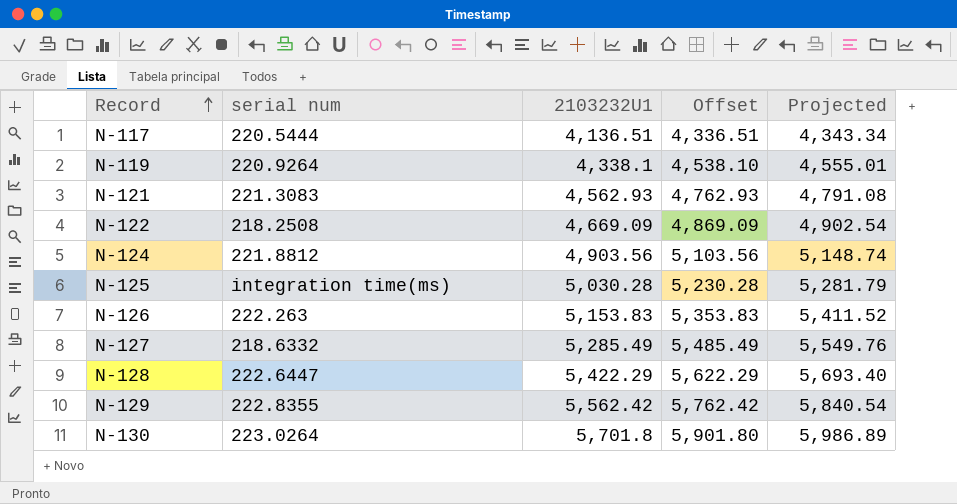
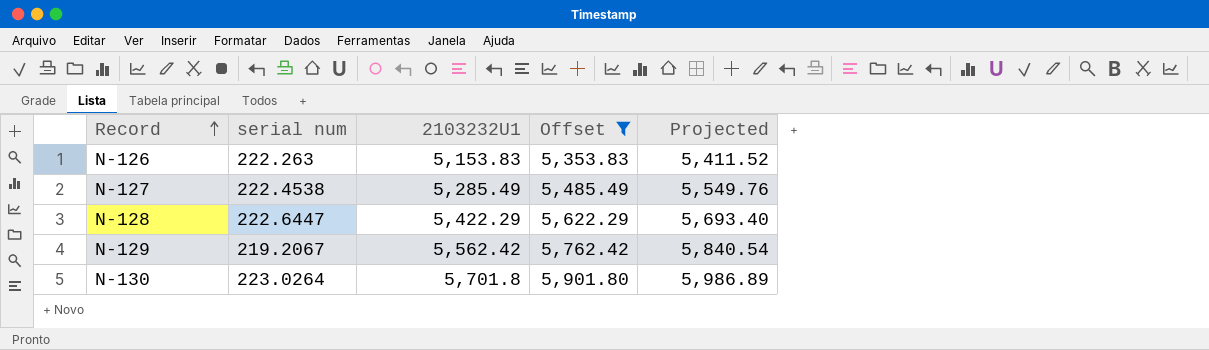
filter: none -> Offset >= 5,353.83
N-127 | serial num: 218.6332 -> 222.4538
N-129 | serial num: 222.8355 -> 219.2067

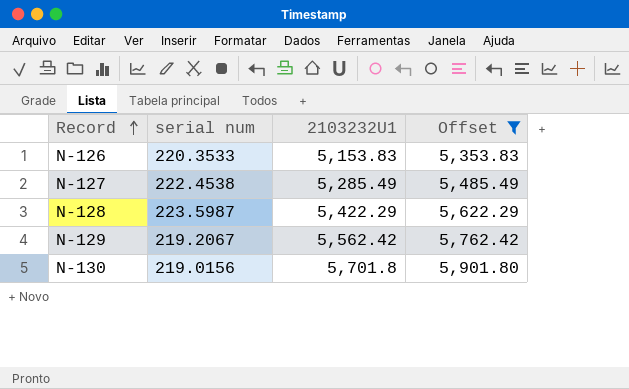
column Projected | formula: [2103232U1] * 1.05 -> none
N-126 | serial num: 222.263 -> 220.3533
N-128 | serial num: 222.6447 -> 223.5987
N-130 | serial num: 223.0264 -> 219.0156

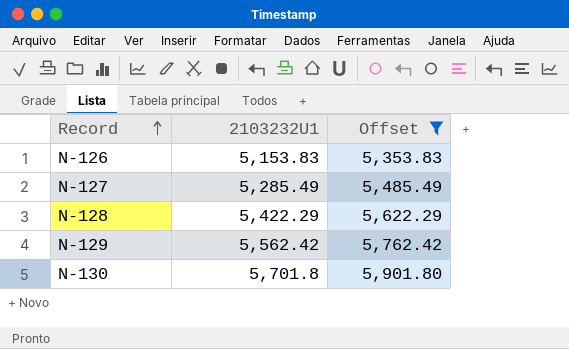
column serial num | position: 2 -> none

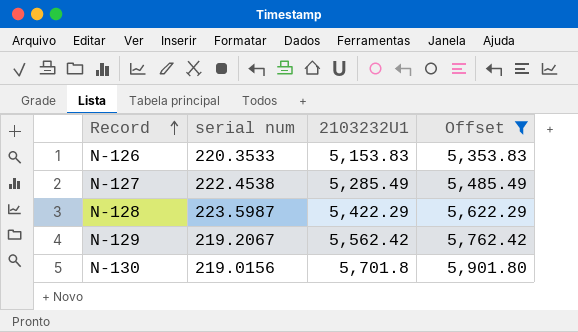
column serial num | position: none -> 2

